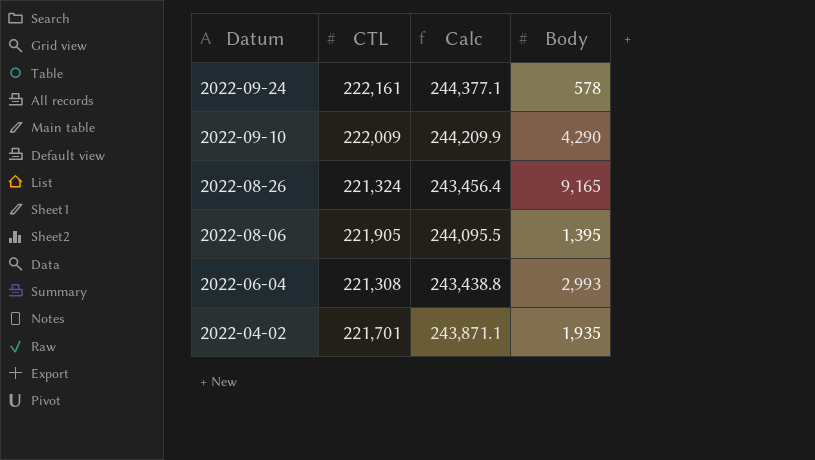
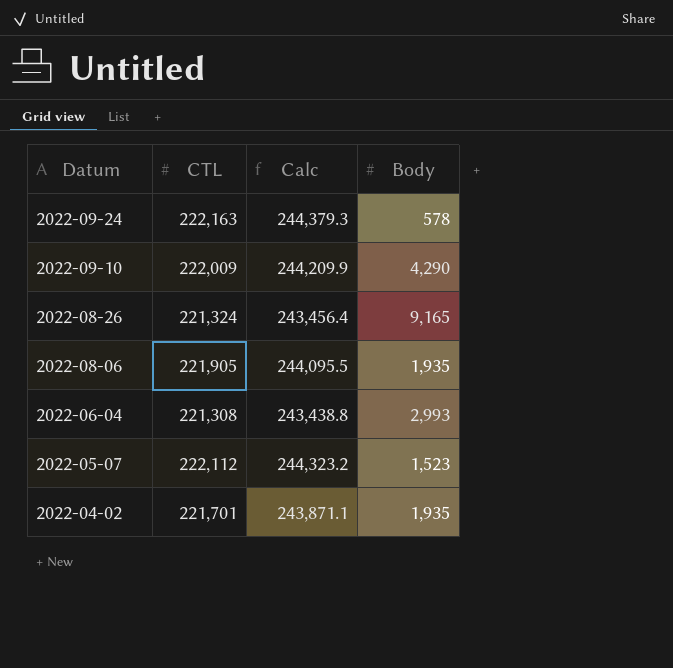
2022-09-24 | CTL: 222,161 -> 222,163
2022-09-24 | Calc: 244,377.1 -> 244,379.3
2022-08-06 | Body: 1,395 -> 1,935
row 2022-05-07: none -> 222,112 | 244,323.2 | 1,523

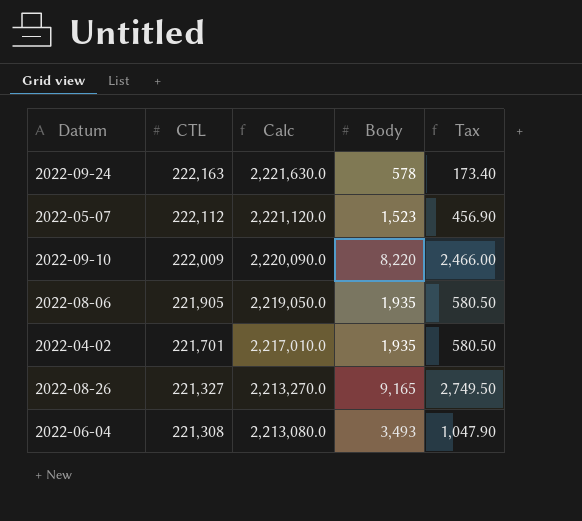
row order: Datum descending -> CTL descending
column Calc | formula: [CTL] * 1.1 -> [CTL] * 10
column Tax | formula: none -> [Body] * 0.3
2022-09-10 | Body: 4,290 -> 8,220
2022-08-26 | CTL: 221,324 -> 221,327
2022-06-04 | Body: 2,993 -> 3,493

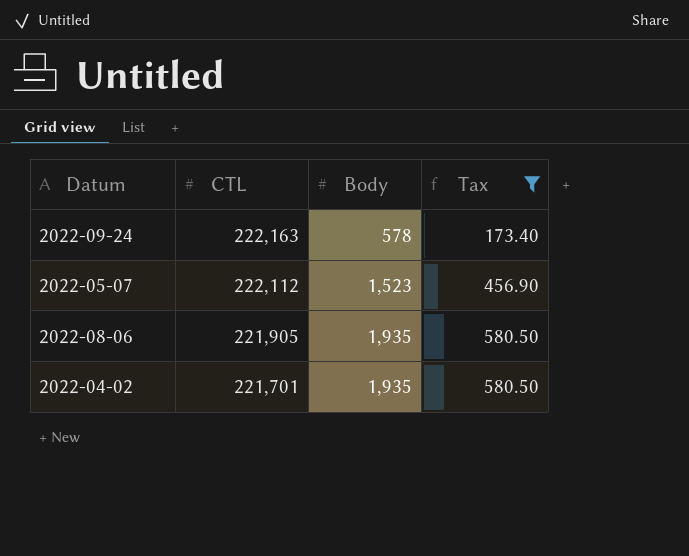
filter: none -> Tax <= 580.50
column Calc | formula: [CTL] * 10 -> none

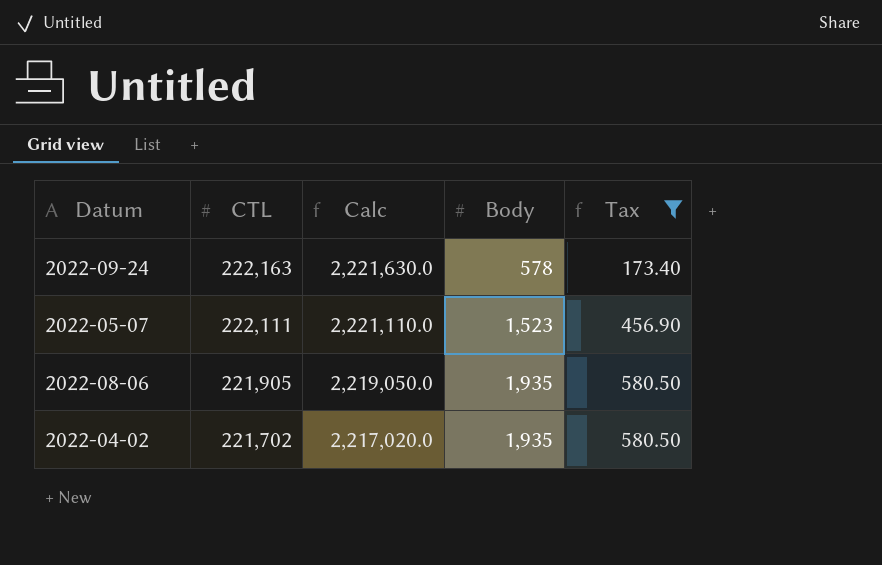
column Calc | formula: none -> [CTL] * 10
2022-05-07 | CTL: 222,112 -> 222,111
2022-04-02 | CTL: 221,701 -> 221,702

